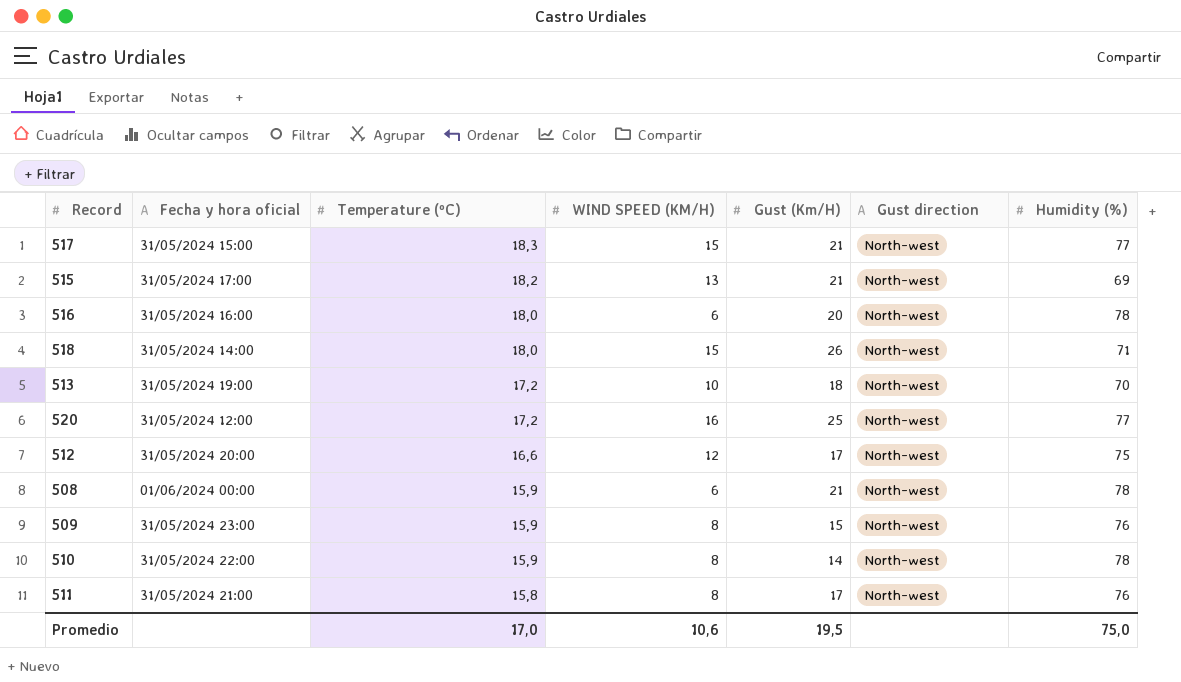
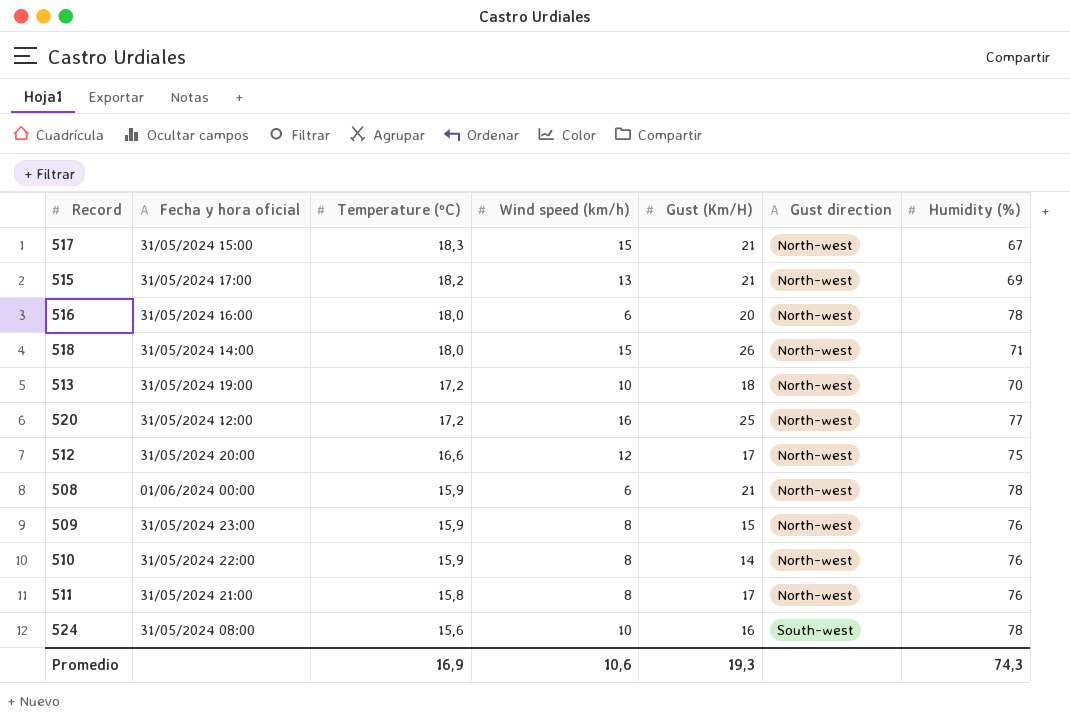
column name: WIND SPEED (KM/H) -> Wind speed (km/h)
517 | Humidity (%): 77 -> 67
510 | Humidity (%): 78 -> 76
row 524: none -> 31/05/2024 08:00 | 15,6 | 10 | 16 | South-west | 78
Promedio | Temperature (ºC): 17,0 -> 16,9
Promedio | Gust (Km/H): 19,5 -> 19,3
Promedio | Humidity (%): 75,0 -> 74,3

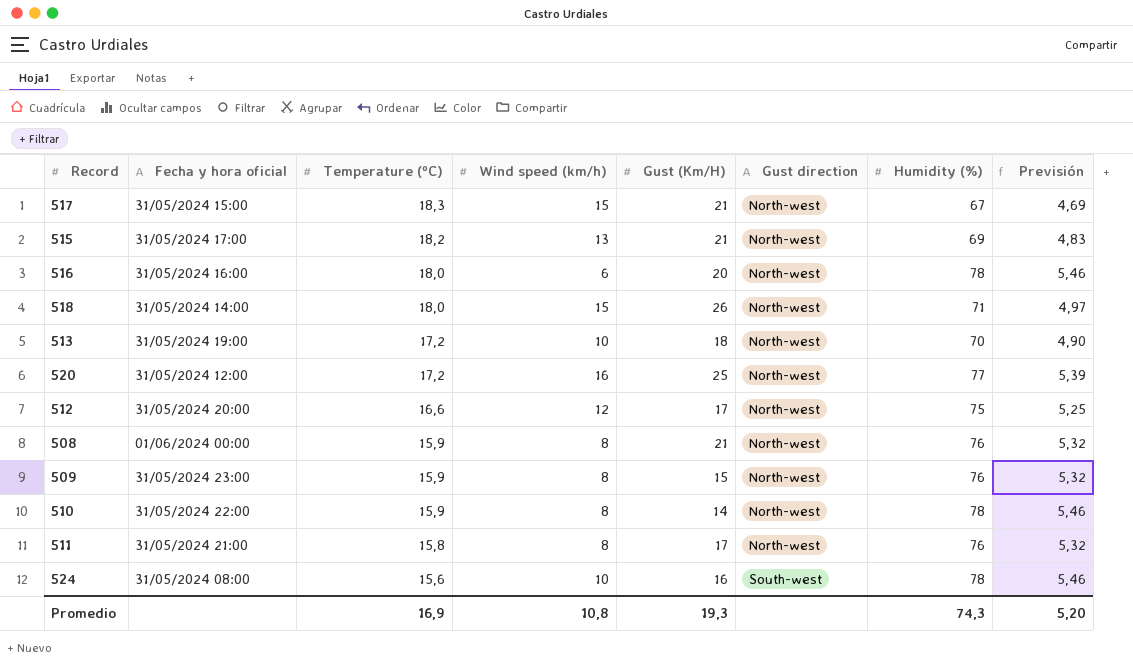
column Previsión | formula: none -> [Humidity (%)] * 0,07
508 | Wind speed (km/h): 6 -> 8
508 | Humidity (%): 78 -> 76
510 | Humidity (%): 76 -> 78
Promedio | Wind speed (km/h): 10,6 -> 10,8

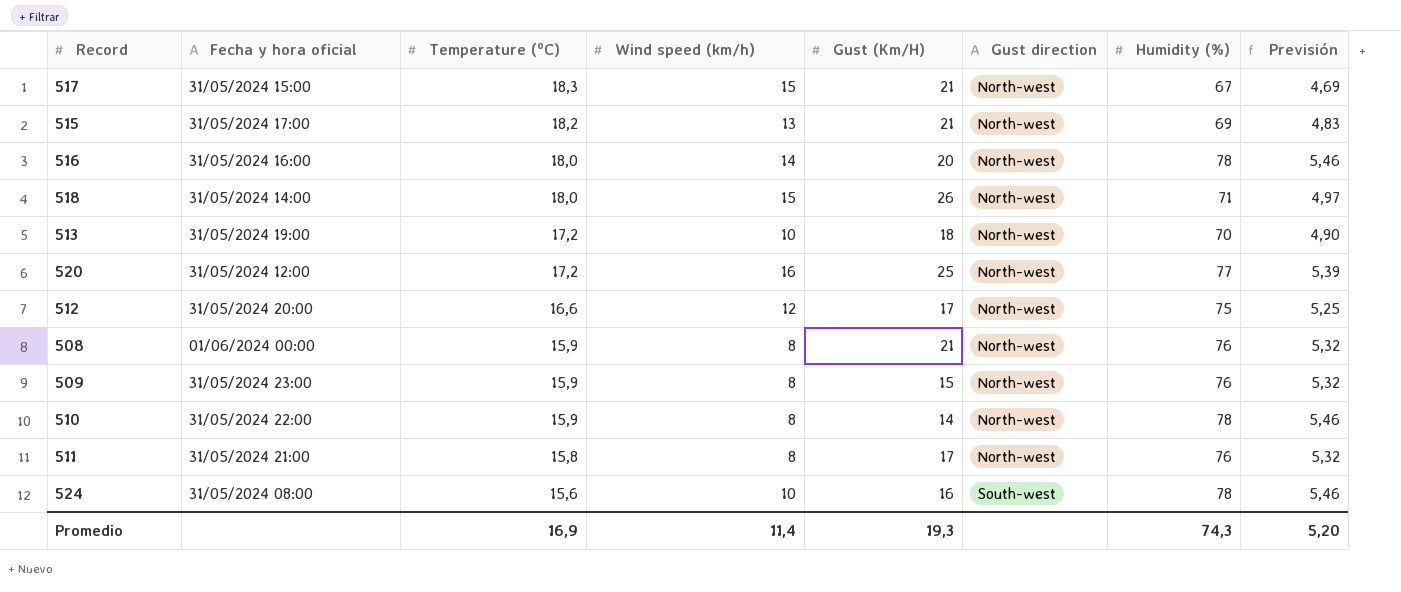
516 | Wind speed (km/h): 6 -> 14
Promedio | Wind speed (km/h): 10,8 -> 11,4

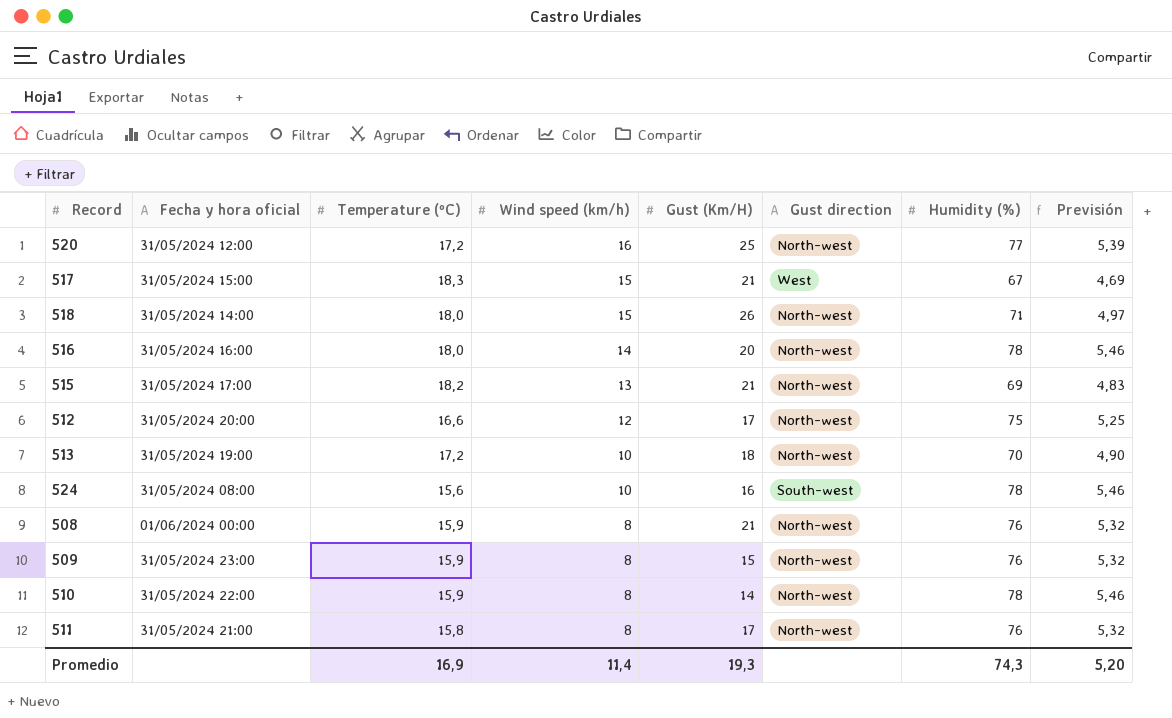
row order: Temperature (ºC) descending -> Wind speed (km/h) descending
517 | Gust direction: North-west -> West

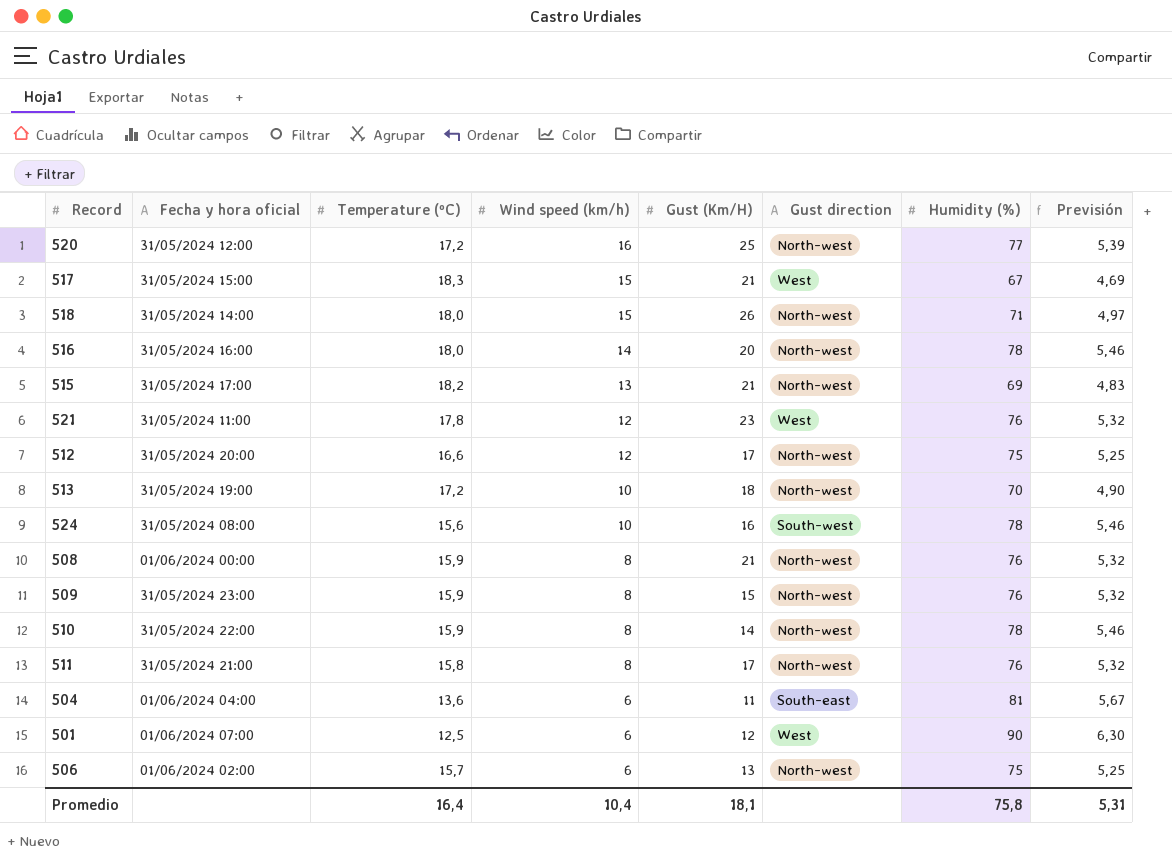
row 521: none -> 31/05/2024 11:00 | 17,8 | 12 | 23 | West | 76 | 5,32
row 504: none -> 01/06/2024 04:00 | 13,6 | 6 | 11 | South-east | 81 | 5,67
row 501: none -> 01/06/2024 07:00 | 12,5 | 6 | 12 | West | 90 | 6,30
row 506: none -> 01/06/2024 02:00 | 15,7 | 6 | 13 | North-west | 75 | 5,25
Promedio | Temperature (ºC): 16,9 -> 16,4
Promedio | Wind speed (km/h): 11,4 -> 10,4
Promedio | Gust (Km/H): 19,3 -> 18,1
Promedio | Humidity (%): 74,3 -> 75,8
Promedio | Previsión: 5,20 -> 5,31

